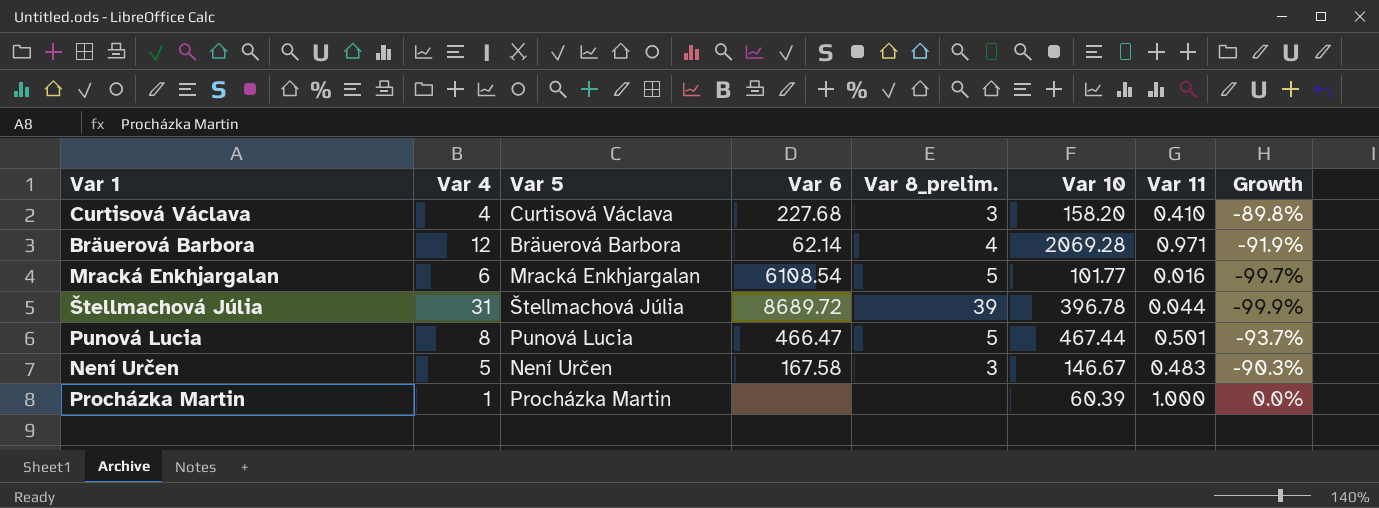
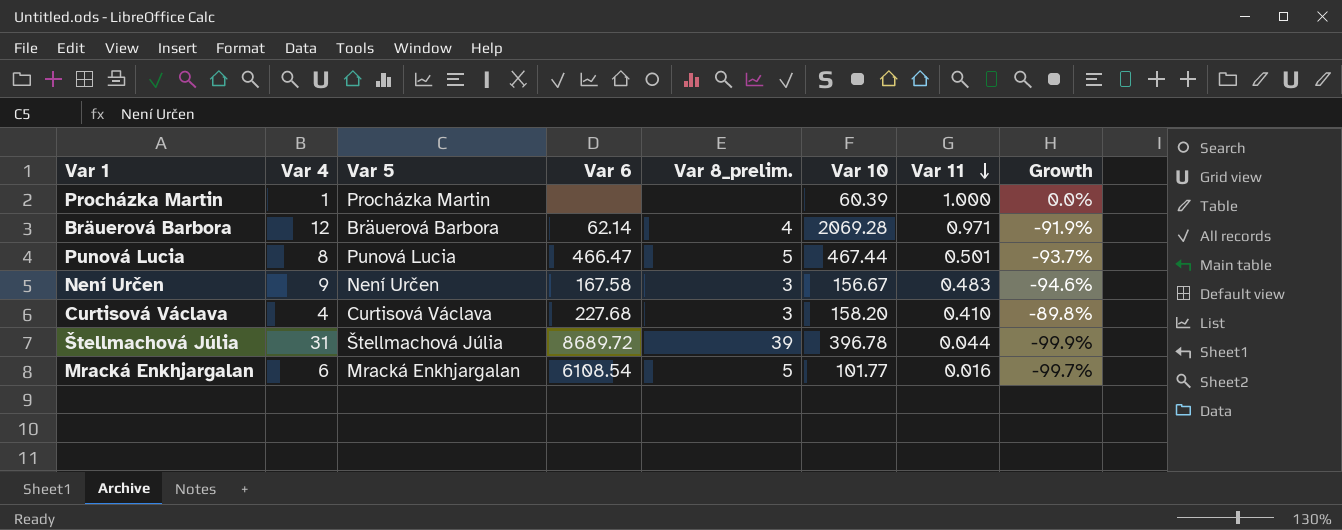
row order: none -> Var 11 descending
Není Určen | Var 4: 5 -> 9
Není Určen | Var 10: 146.67 -> 156.67
Není Určen | Growth: -90.3% -> -94.6%

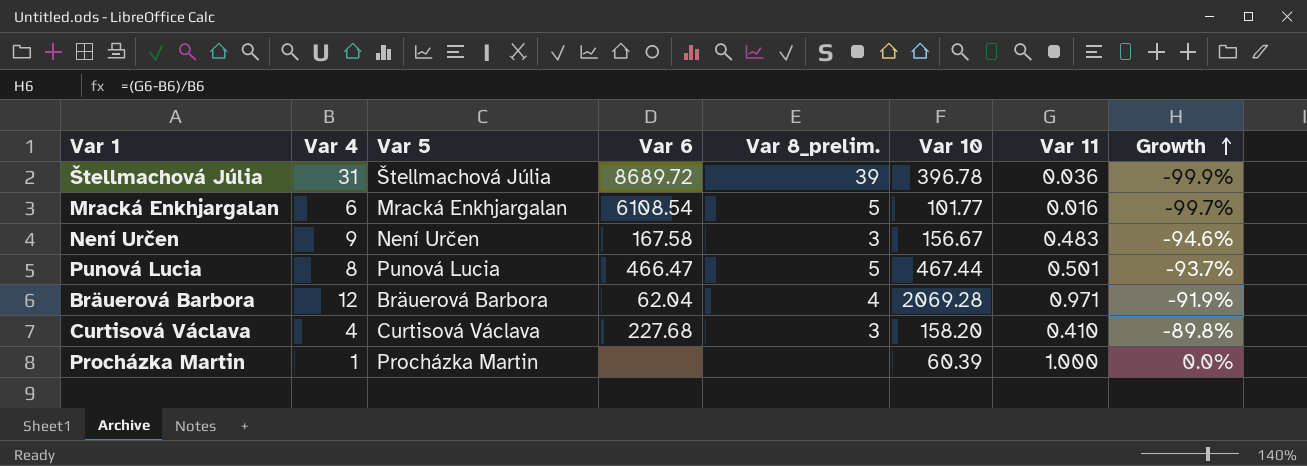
row order: Var 11 descending -> Growth ascending
Štellmachová Júlia | Var 11: 0.044 -> 0.036
Bräuerová Barbora | Var 6: 62.14 -> 62.04

